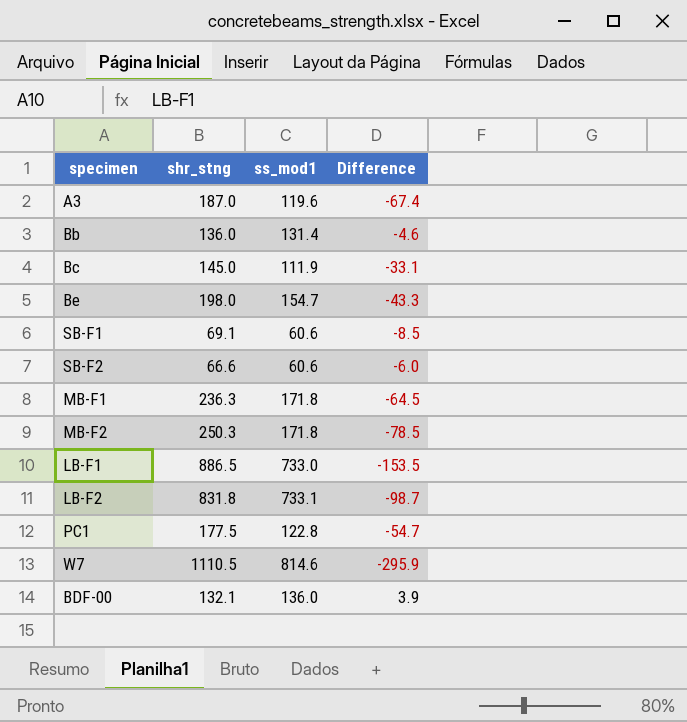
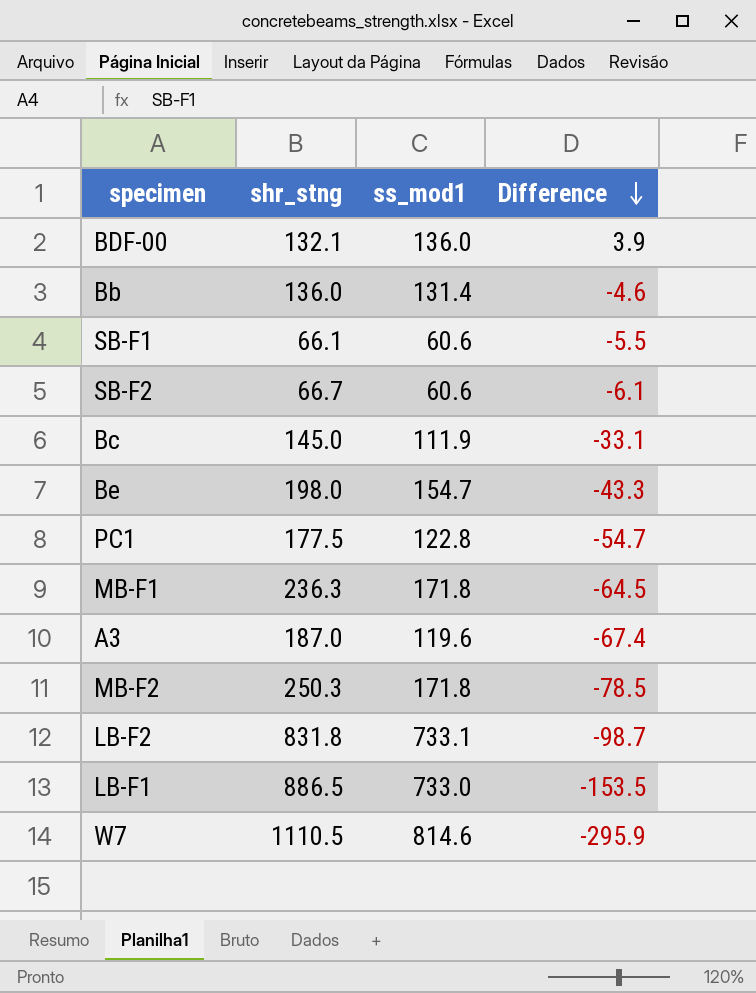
row order: none -> Difference descending
SB-F1 | shr_stng: 69.1 -> 66.1
SB-F1 | Difference: -8.5 -> -5.5
SB-F2 | shr_stng: 66.6 -> 66.7
SB-F2 | Difference: -6.0 -> -6.1

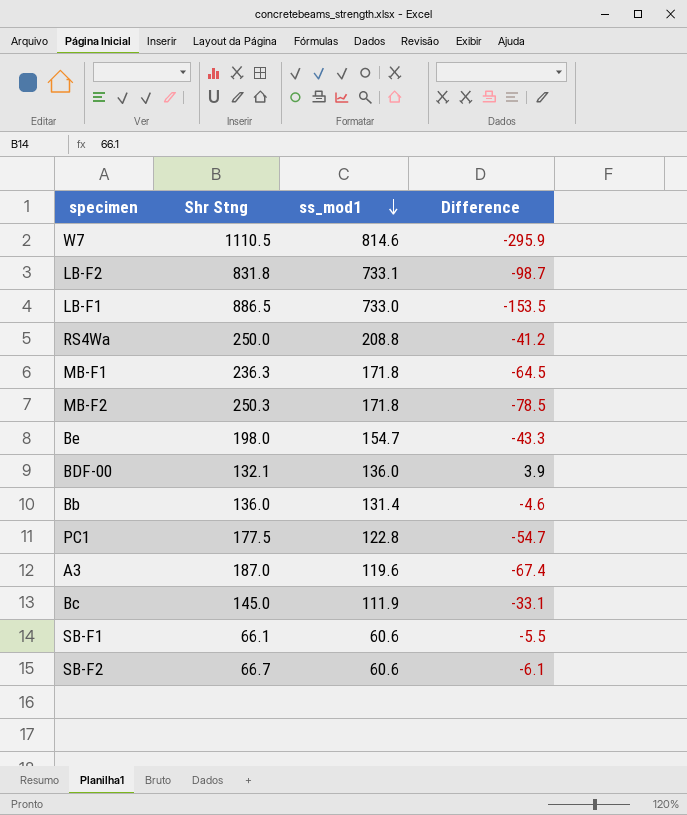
row order: Difference descending -> ss_mod1 descending
column name: shr_stng -> Shr Stng
row RS4Wa: none -> 250.0 | 208.8 | -41.2

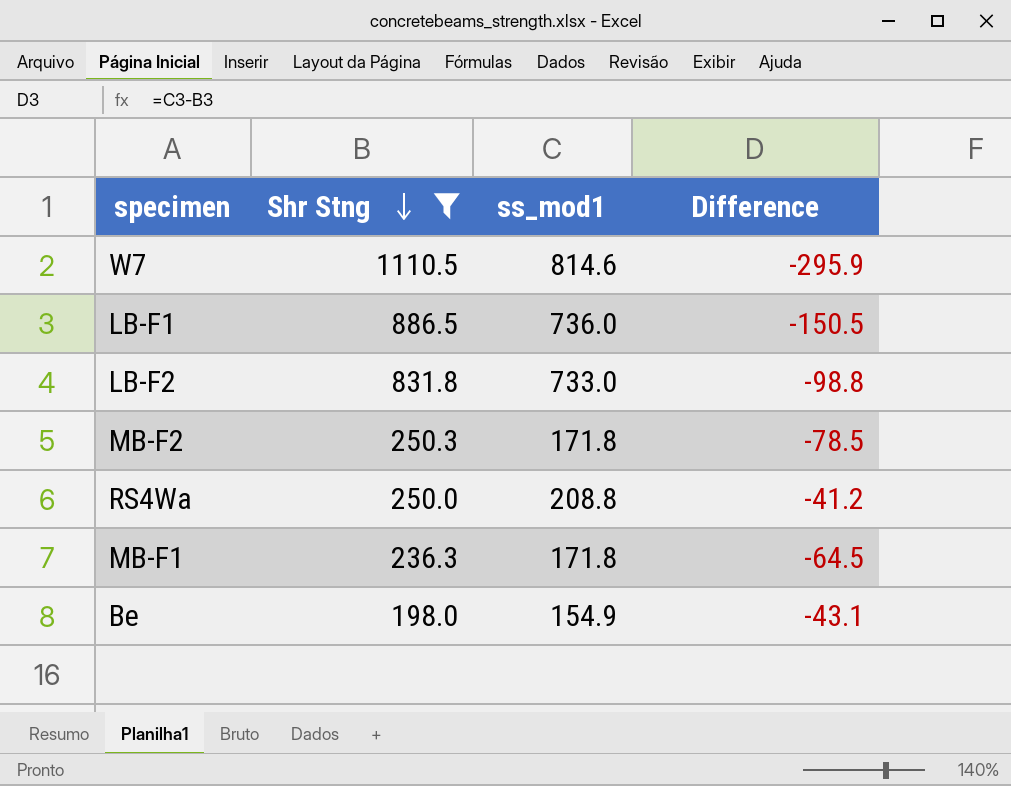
filter: none -> Shr Stng >= 198.0
row order: ss_mod1 descending -> Shr Stng descending
LB-F1 | ss_mod1: 733.0 -> 736.0
LB-F1 | Difference: -153.5 -> -150.5
LB-F2 | ss_mod1: 733.1 -> 733.0
LB-F2 | Difference: -98.7 -> -98.8
Be | ss_mod1: 154.7 -> 154.9
Be | Difference: -43.3 -> -43.1

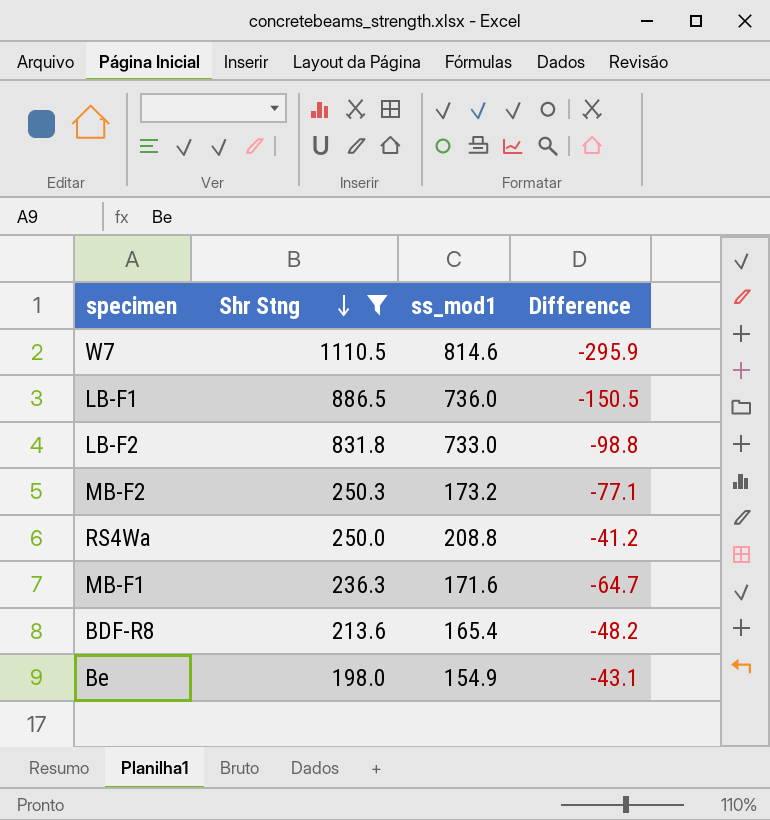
MB-F2 | ss_mod1: 171.8 -> 173.2
MB-F2 | Difference: -78.5 -> -77.1
MB-F1 | ss_mod1: 171.8 -> 171.6
MB-F1 | Difference: -64.5 -> -64.7
row BDF-R8: none -> 213.6 | 165.4 | -48.2

